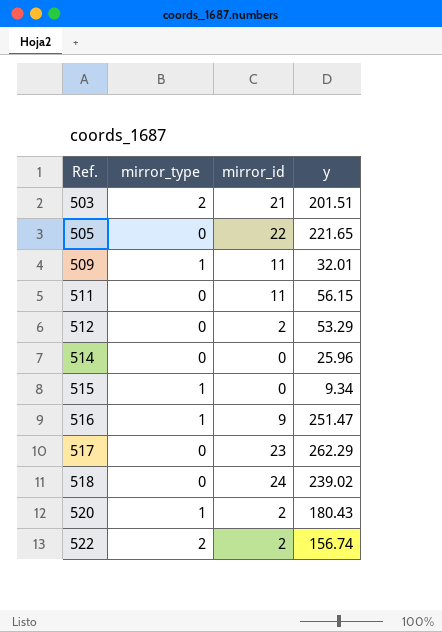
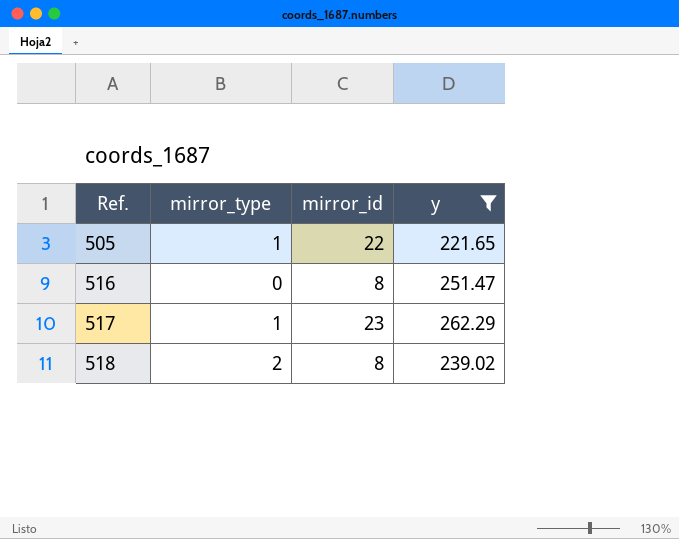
filter: none -> y >= 221.65
505 | mirror_type: 0 -> 1
516 | mirror_type: 1 -> 0
516 | mirror_id: 9 -> 8
517 | mirror_type: 0 -> 1
518 | mirror_type: 0 -> 2
518 | mirror_id: 24 -> 8

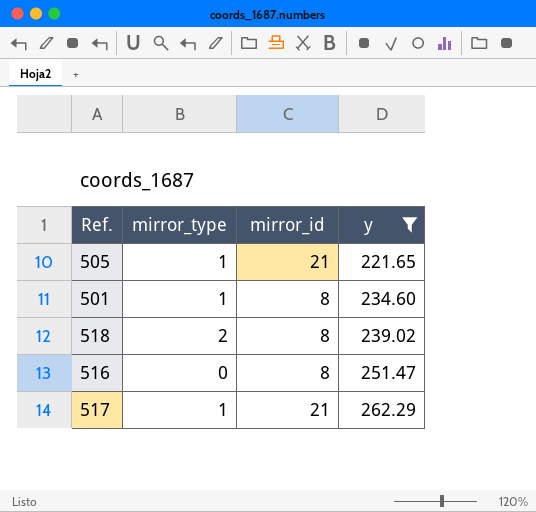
row order: Ref. ascending -> y ascending
505 | mirror_id: 22 -> 21
row 501: none -> 1 | 8 | 234.60
517 | mirror_id: 23 -> 21

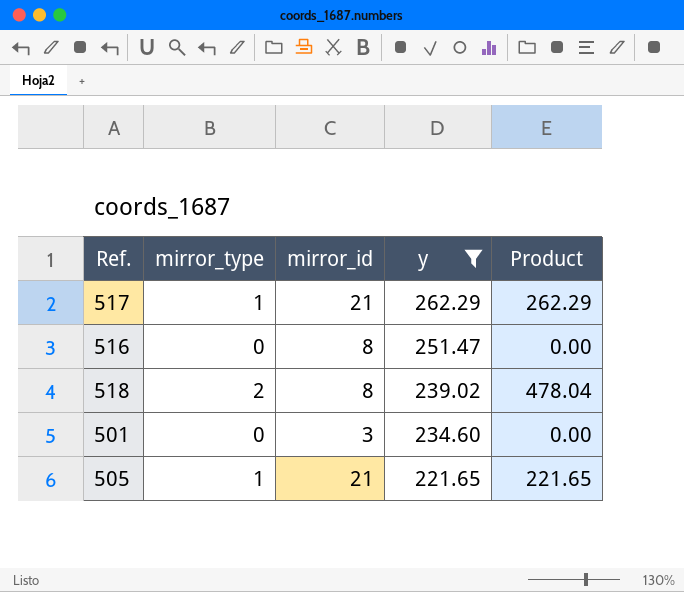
row order: y ascending -> y descending
column Product | formula: none -> [mirror_type] * [y]
501 | mirror_type: 1 -> 0
501 | mirror_id: 8 -> 3

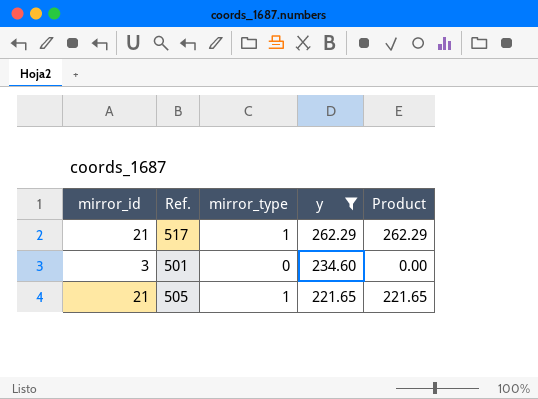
column mirror_id | position: 3 -> 1
row 516: 0 | 8 | 251.47 | 0.00 -> none
row 518: 2 | 8 | 239.02 | 478.04 -> none

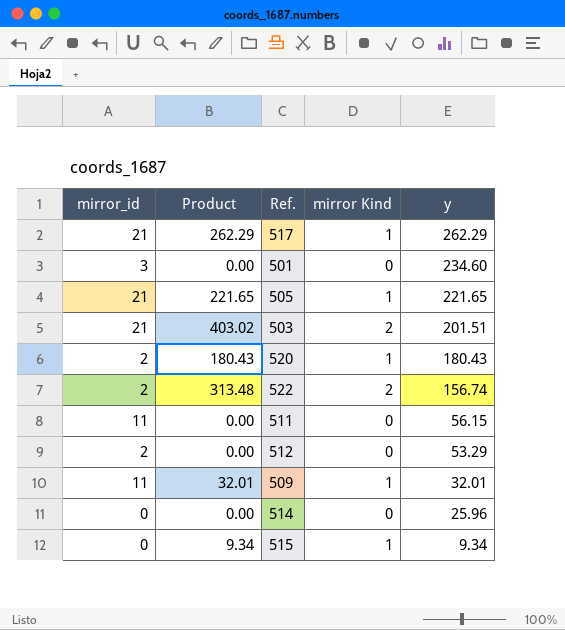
filter: y >= 221.65 -> none
column Product | position: 5 -> 2
column name: mirror_type -> mirror Kind

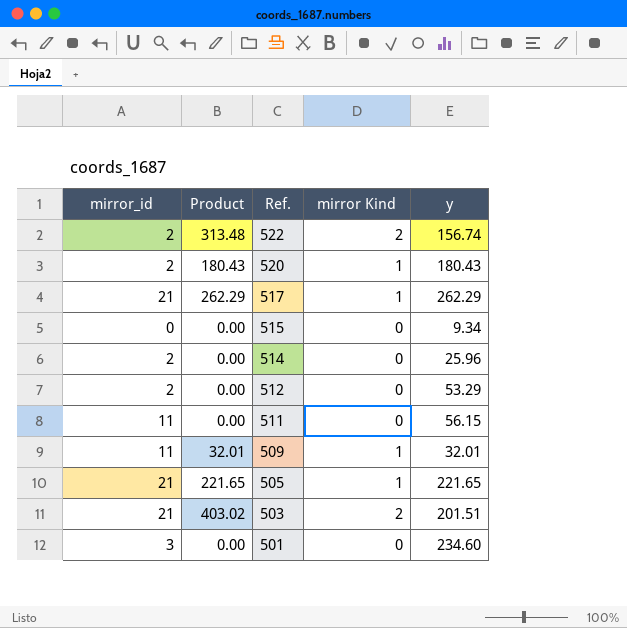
row order: y descending -> Ref. descending
515 | Product: 9.34 -> 0.00
515 | mirror Kind: 1 -> 0
514 | mirror_id: 0 -> 2

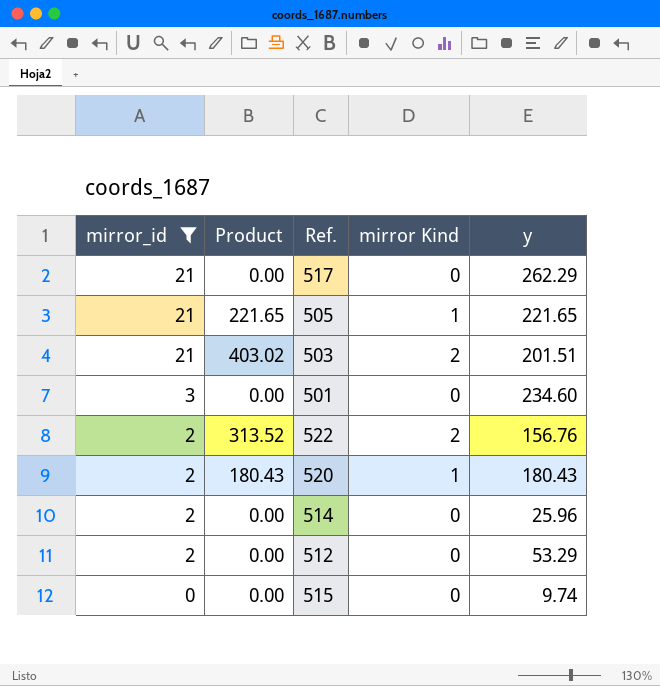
filter: none -> mirror_id != 11
row order: Ref. descending -> mirror_id descending
517 | Product: 262.29 -> 0.00
517 | mirror Kind: 1 -> 0
522 | Product: 313.48 -> 313.52
522 | y: 156.74 -> 156.76
515 | y: 9.34 -> 9.74

